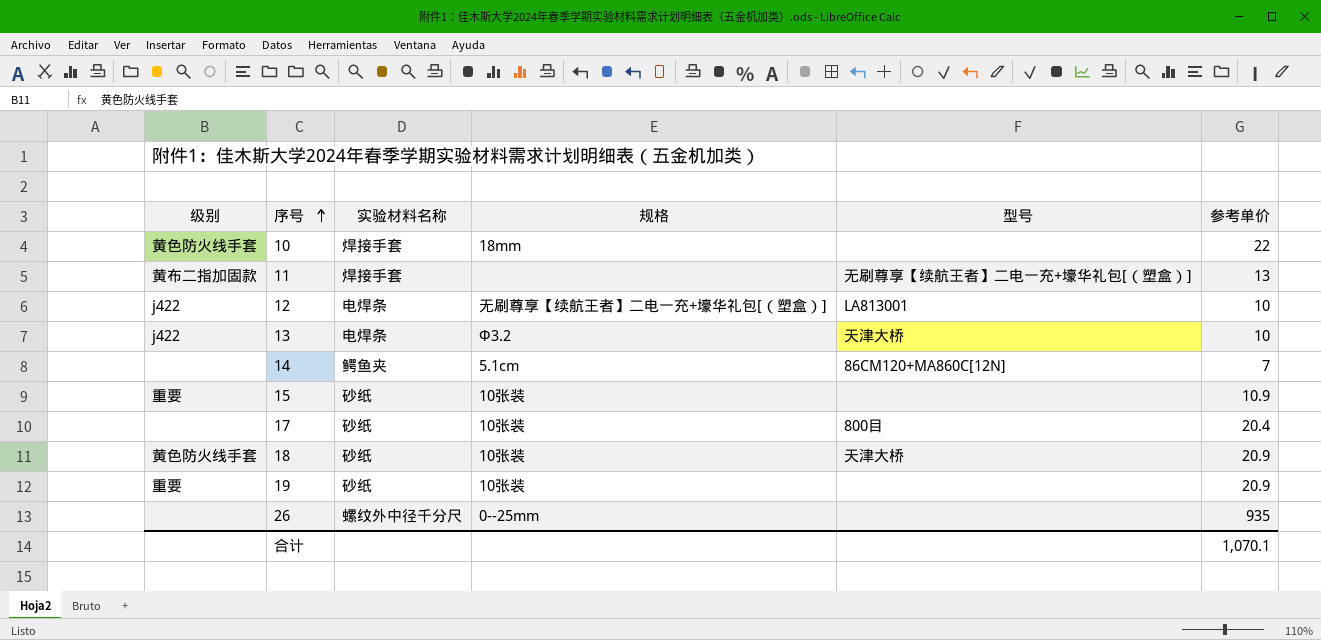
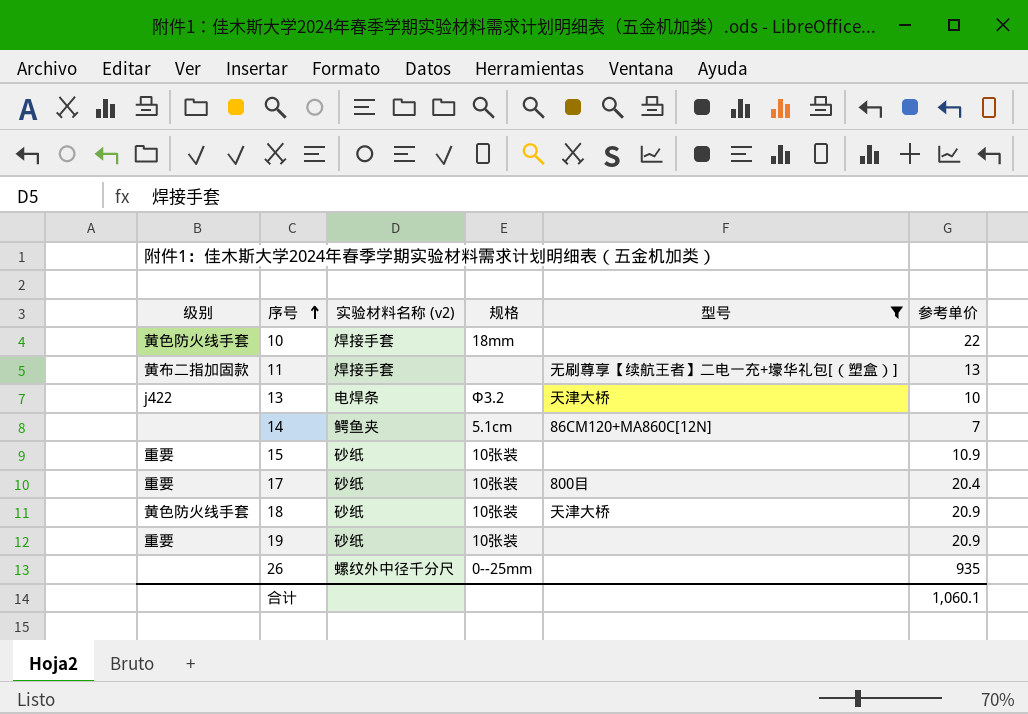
filter: none -> 型号 != LA813001
column name: 实验材料名称 -> 实验材料名称 (v2)
17 | 级别: none -> 重要
合计 | 参考单价: 1,070.1 -> 1,060.1

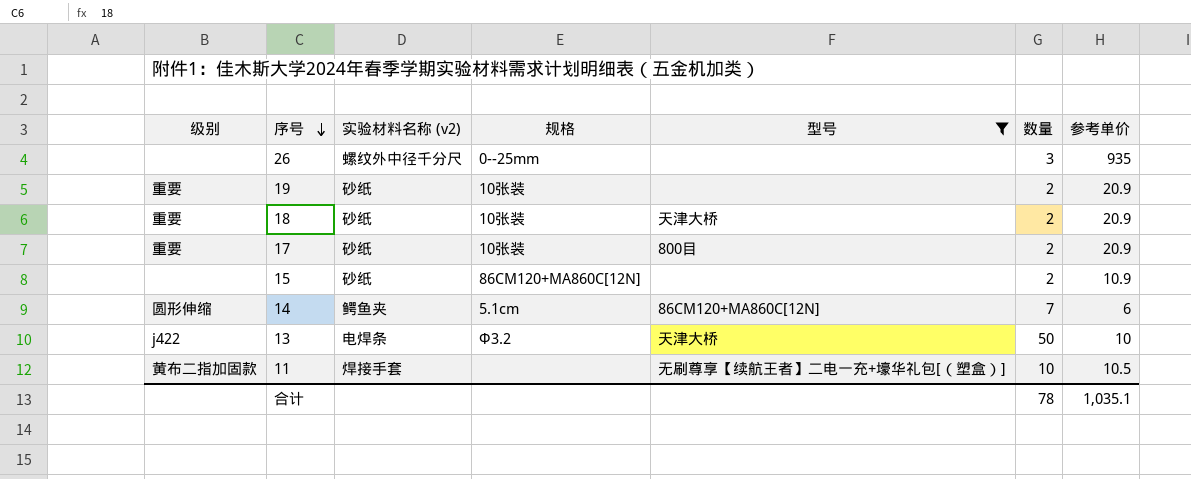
row order: 序号 ascending -> 序号 descending
column 数量 | position: none -> 6
row 10: 黄色防火线手套 | 焊接手套 | 18mm | none | 22 -> none
18 | 级别: 黄色防火线手套 -> 重要
17 | 参考单价: 20.4 -> 20.9
15 | 级别: 重要 -> none
15 | 规格: 10张装 -> 86CM120+MA860C[12N]
14 | 级别: none -> 圆形伸缩
14 | 参考单价: 7 -> 6
11 | 参考单价: 13 -> 10.5
合计 | 参考单价: 1,060.1 -> 1,035.1

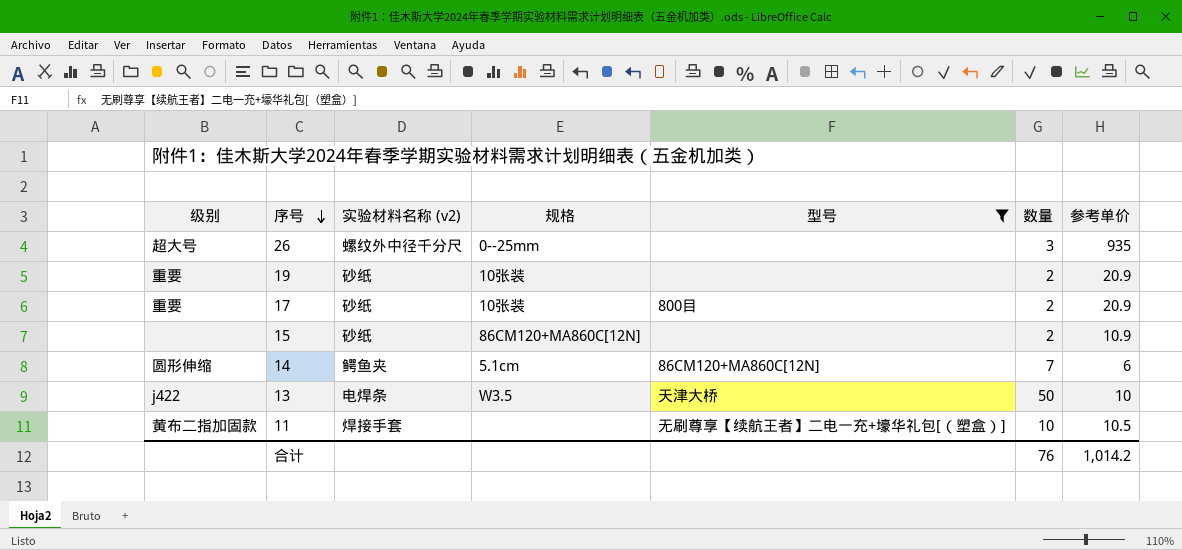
row 18: 重要 | 砂纸 | 10张装 | 天津大桥 | 2 | 20.9 -> none
26 | 级别: none -> 超大号
13 | 规格: Φ3.2 -> W3.5
合计 | 数量: 78 -> 76
合计 | 参考单价: 1,035.1 -> 1,014.2

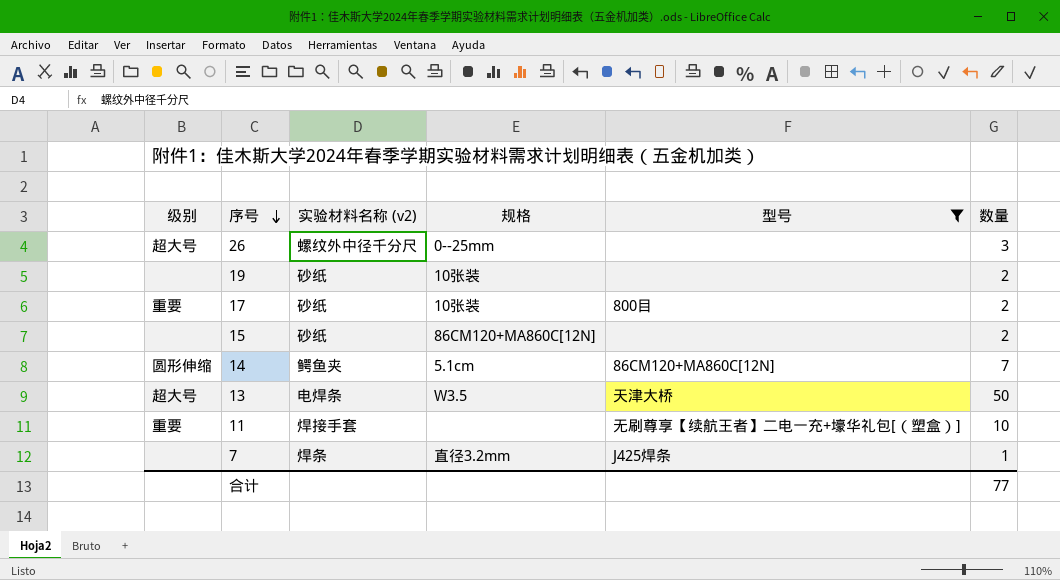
column 参考单价 | position: 7 -> none
19 | 级别: 重要 -> none
13 | 级别: j422 -> 超大号
11 | 级别: 黄布二指加固款 -> 重要
row 7: none -> none | 焊条 | 直径3.2mm | J425焊条 | 1
合计 | 数量: 76 -> 77

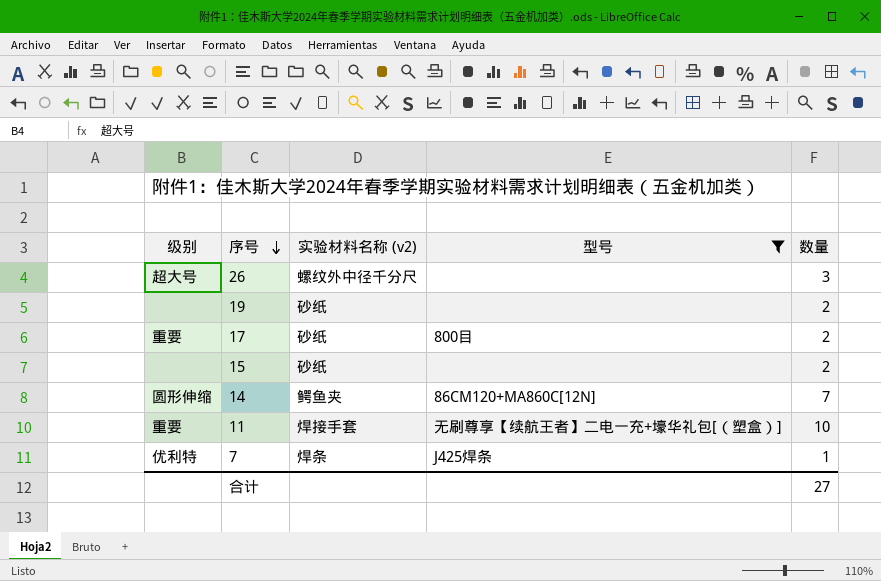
column 规格 | position: 4 -> none
row 13: 超大号 | 电焊条 | W3.5 | 天津大桥 | 50 -> none
7 | 级别: none -> 优利特
合计 | 数量: 77 -> 27

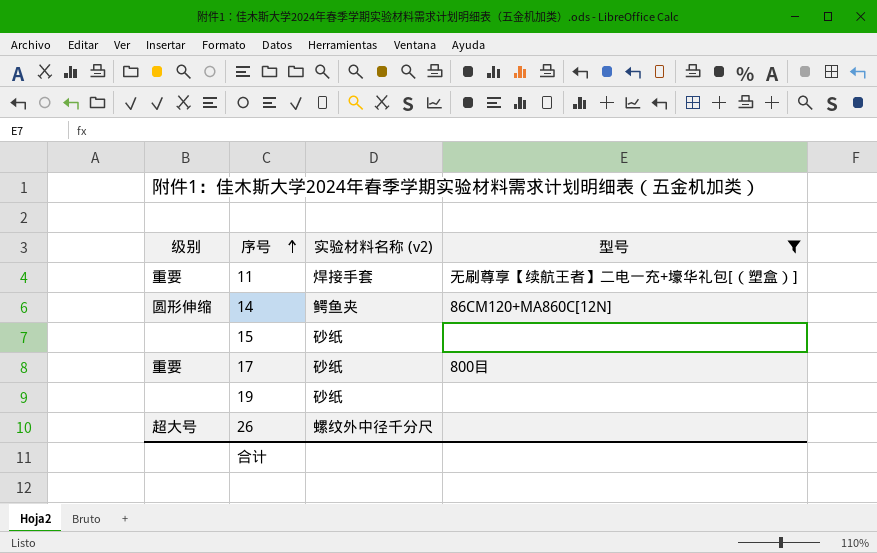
row order: 序号 descending -> 序号 ascending
column 数量 | position: 5 -> none
row 7: 优利特 | 焊条 | J425焊条 | 1 -> none

